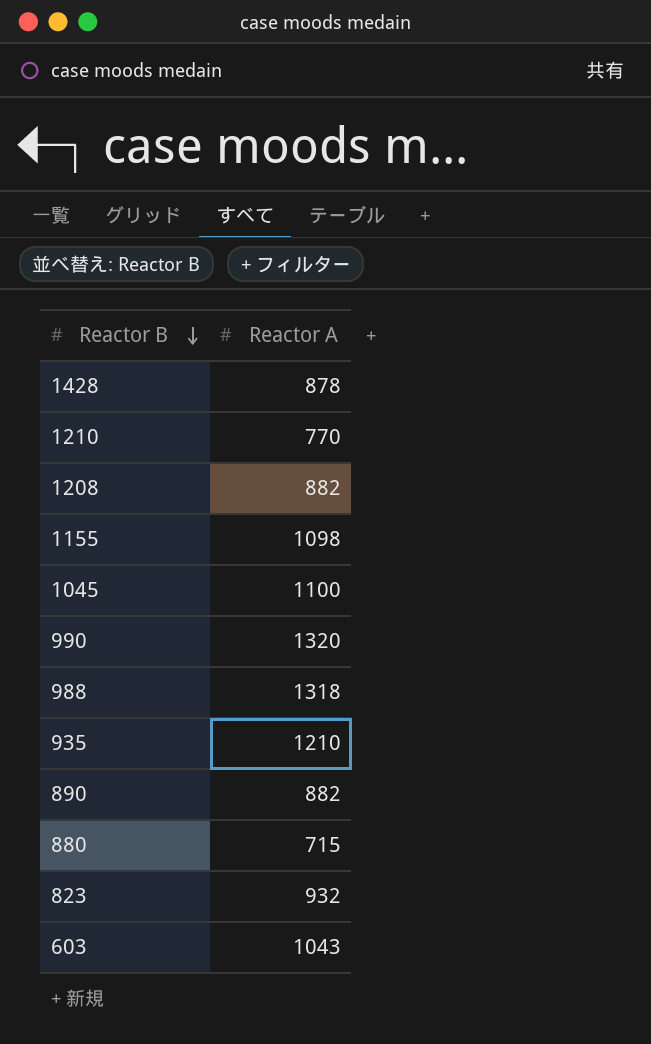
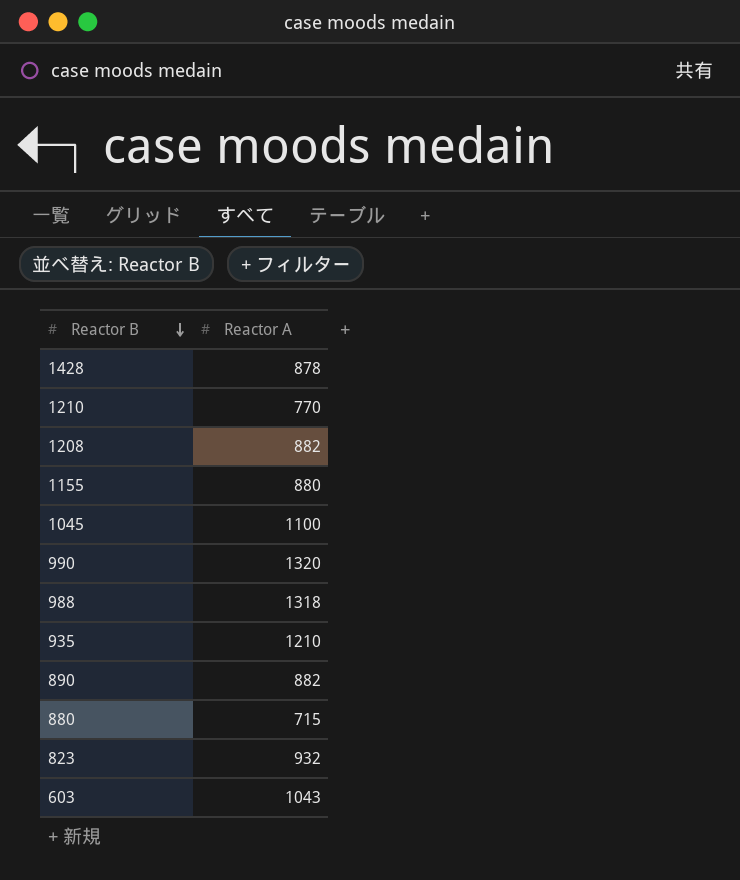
1155 | Reactor A: 1098 -> 880

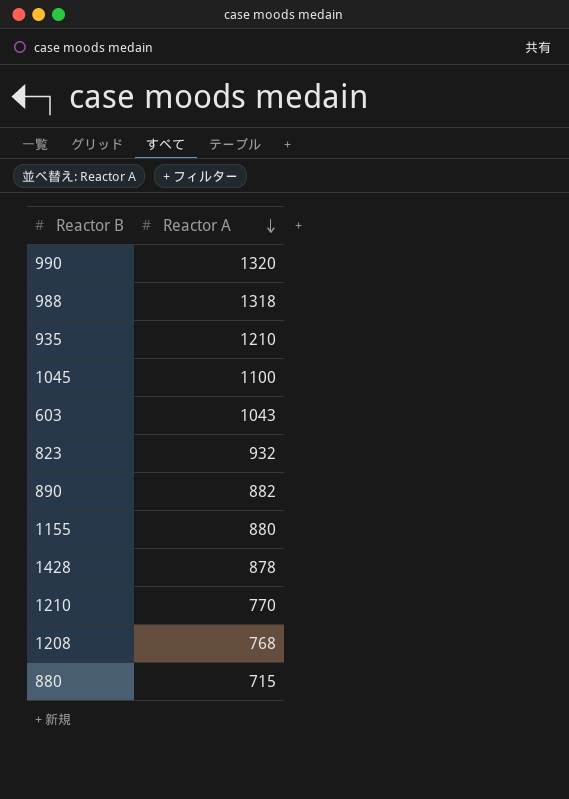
row order: Reactor B descending -> Reactor A descending
1208 | Reactor A: 882 -> 768

